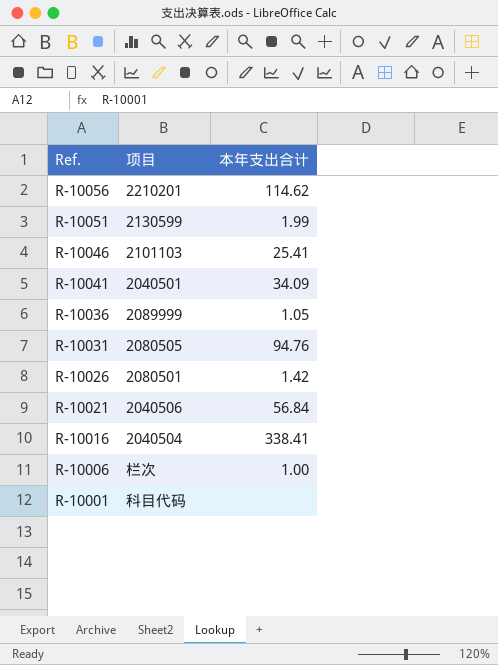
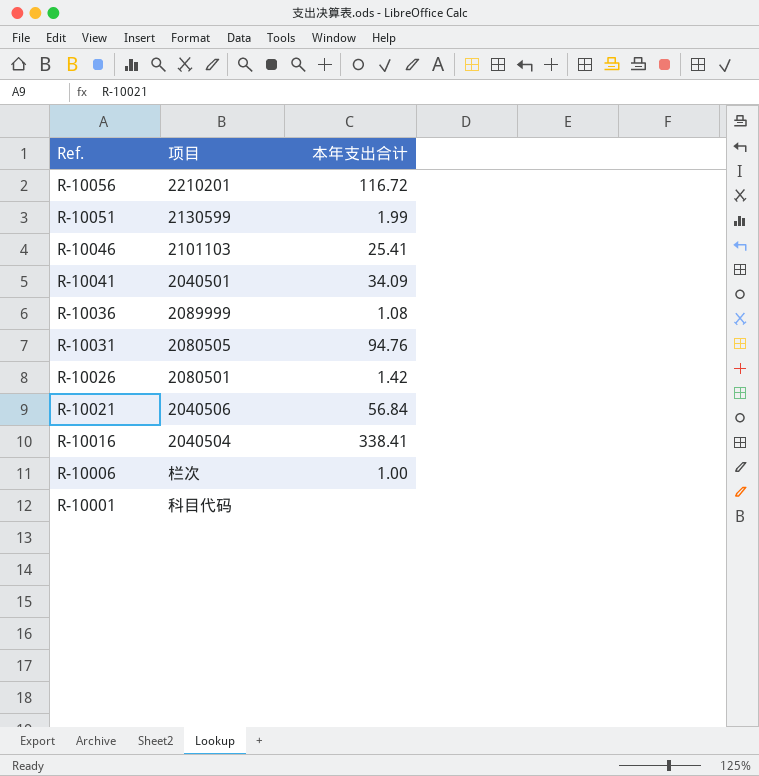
R-10056 | 本年支出合计: 114.62 -> 116.72
R-10036 | 本年支出合计: 1.05 -> 1.08

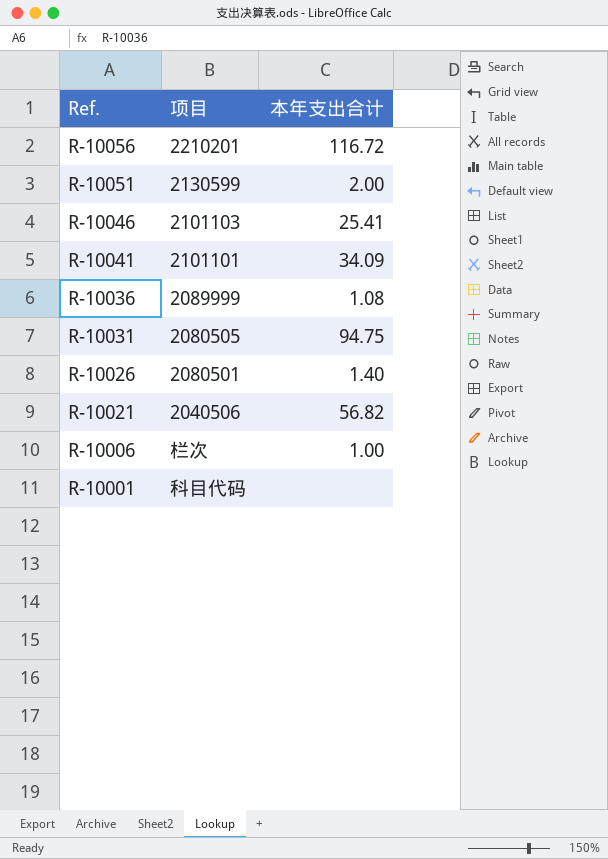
row R-10016: 2040504 | 338.41 -> none
R-10051 | 本年支出合计: 1.99 -> 2.00
R-10041 | 项目: 2040501 -> 2101101
R-10031 | 本年支出合计: 94.76 -> 94.75
R-10026 | 本年支出合计: 1.42 -> 1.40
R-10021 | 本年支出合计: 56.84 -> 56.82

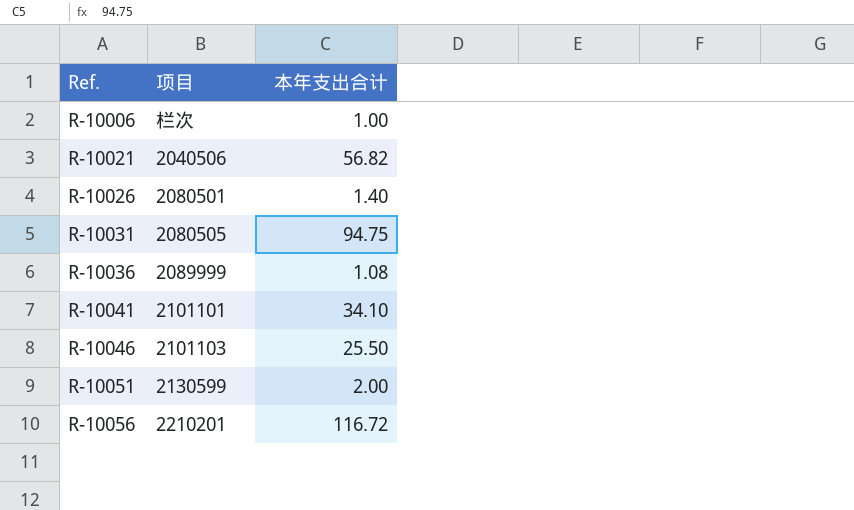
row order: Ref. descending -> Ref. ascending
row R-10001: 科目代码 | none -> none
R-10041 | 本年支出合计: 34.09 -> 34.10
R-10046 | 本年支出合计: 25.41 -> 25.50

